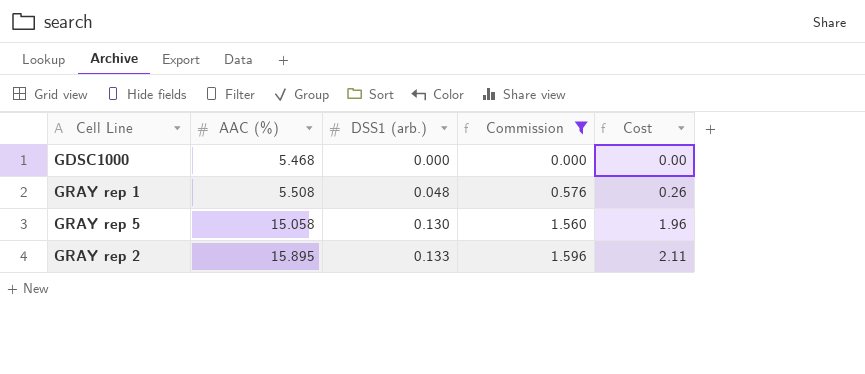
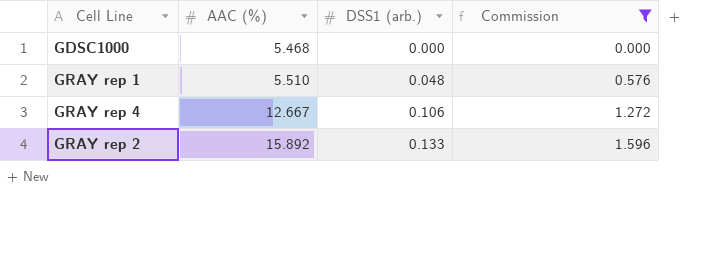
column Cost | formula: [AAC (%)] * [DSS1 (arb.)] -> none
row GRAY rep 5: 15.058 | 0.130 | 1.560 | 1.96 -> none
GRAY rep 1 | AAC (%): 5.508 -> 5.510
row GRAY rep 4: none -> 12.667 | 0.106 | 1.272
GRAY rep 2 | AAC (%): 15.895 -> 15.892

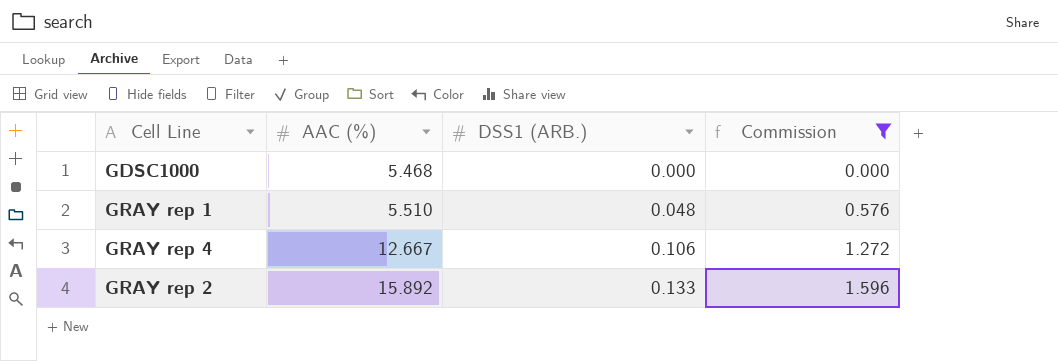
column name: DSS1 (arb.) -> DSS1 (ARB.)

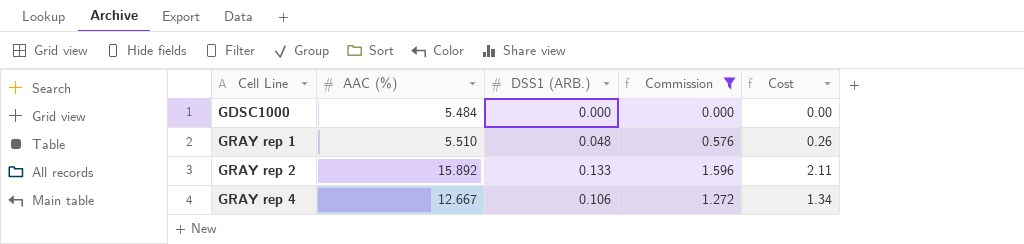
row order: AAC (%) ascending -> Cell Line ascending
column Cost | formula: none -> [AAC (%)] * [DSS1 (ARB.)]
GDSC1000 | AAC (%): 5.468 -> 5.484

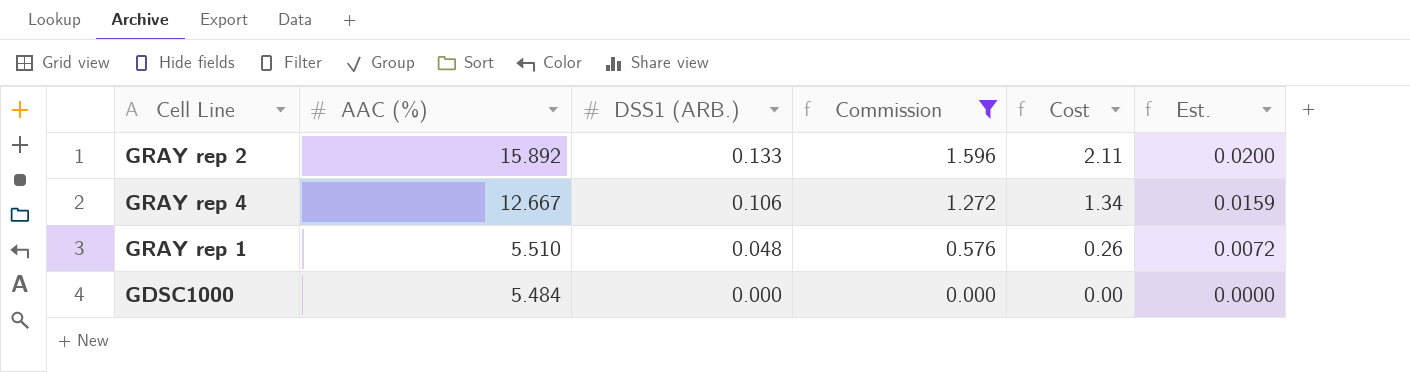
row order: Cell Line ascending -> AAC (%) descending
column Est. | formula: none -> [DSS1 (ARB.)] * 0.15

